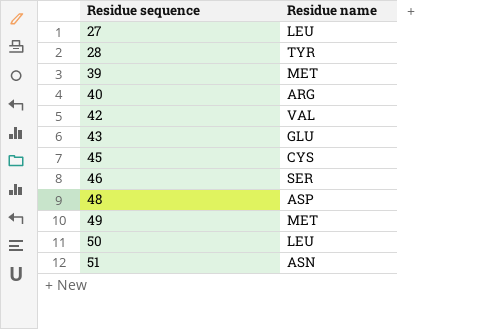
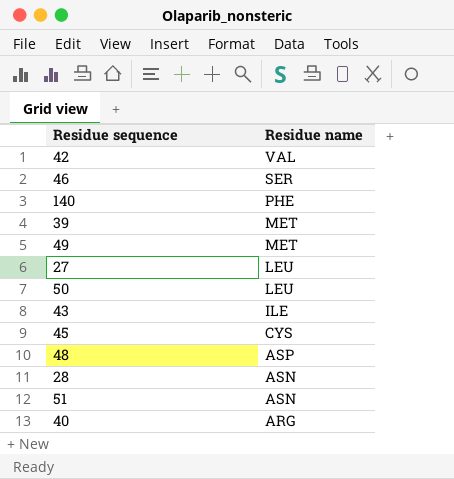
row order: Residue sequence ascending -> Residue name descending
row 140: none -> PHE
43 | Residue name: GLU -> ILE
28 | Residue name: TYR -> ASN

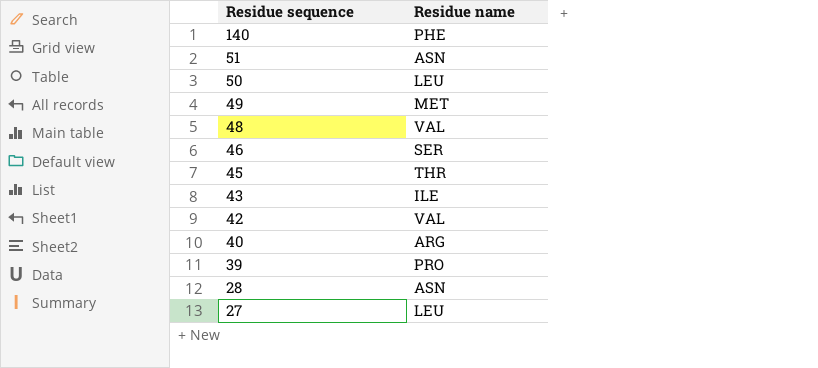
row order: Residue name descending -> Residue sequence descending
48 | Residue name: ASP -> VAL
45 | Residue name: CYS -> THR
39 | Residue name: MET -> PRO

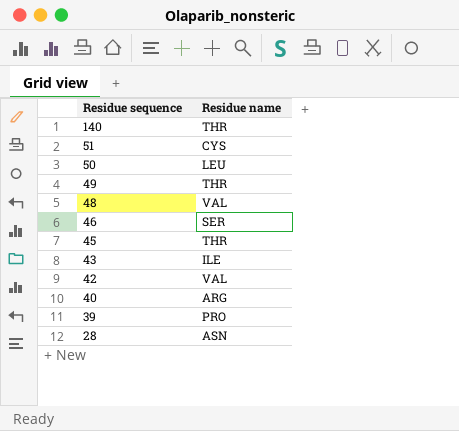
row 27: LEU -> none
140 | Residue name: PHE -> THR
51 | Residue name: ASN -> CYS
49 | Residue name: MET -> THR

